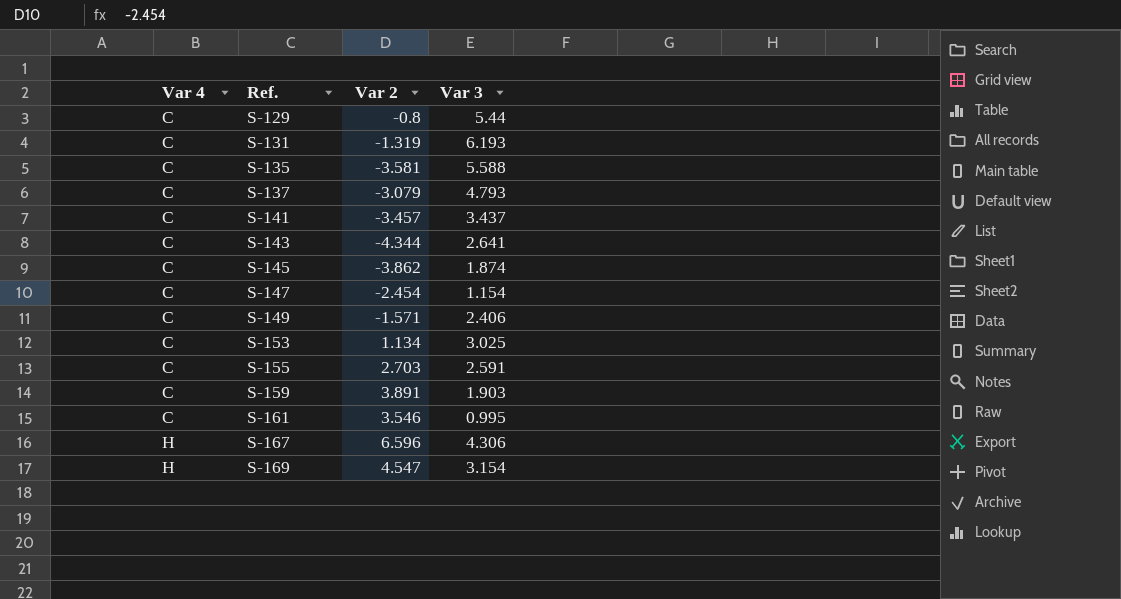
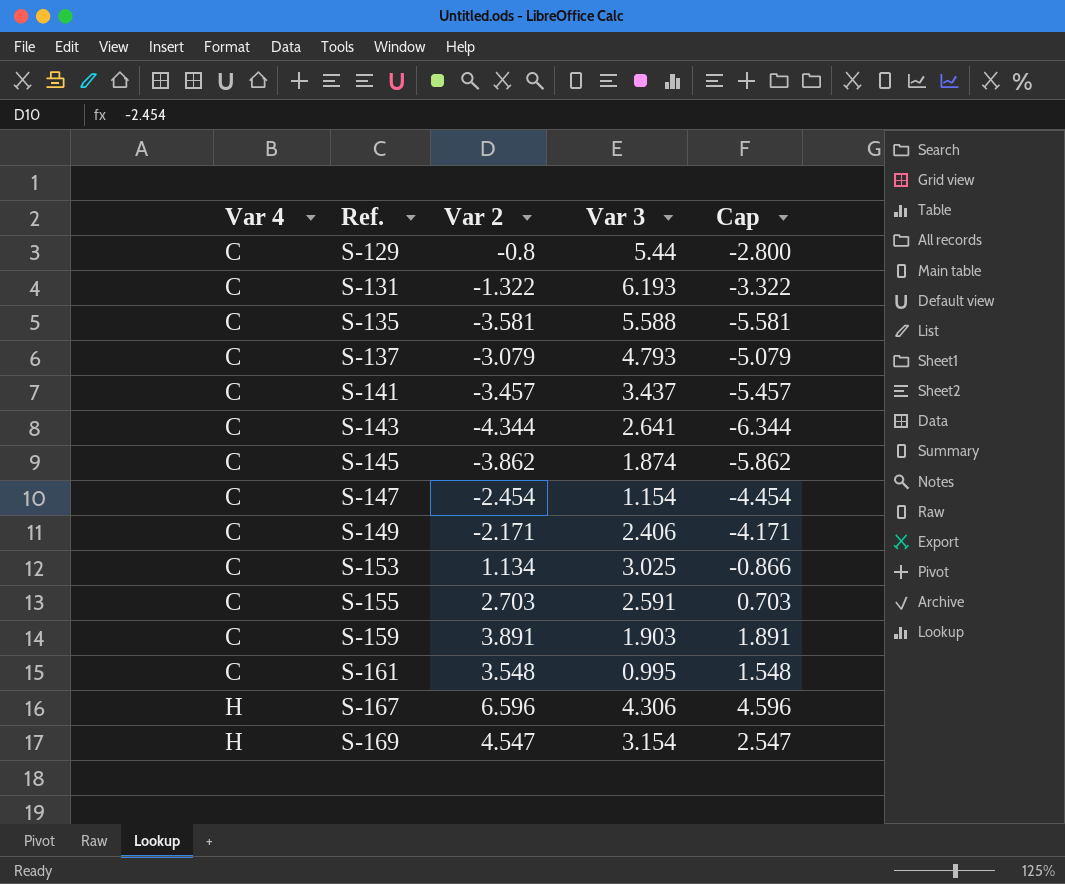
column Cap | formula: none -> [Var 2] - 2
S-131 | Var 2: -1.319 -> -1.322
S-149 | Var 2: -1.571 -> -2.171
S-161 | Var 2: 3.546 -> 3.548

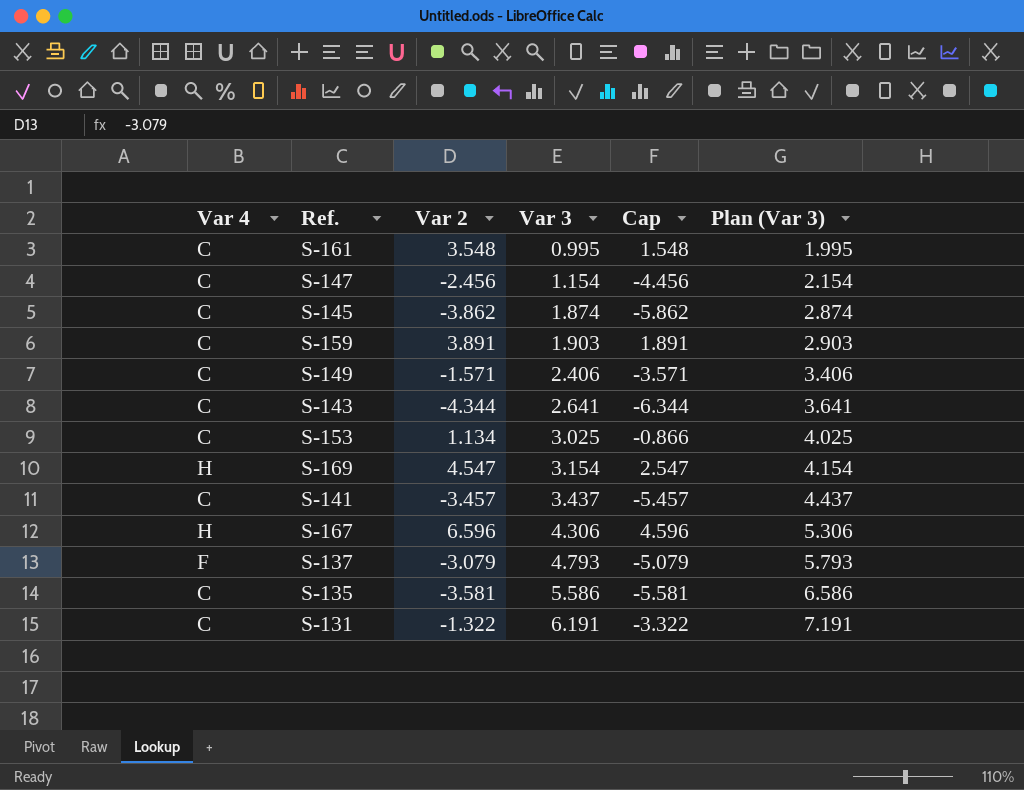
row order: Var 4 ascending -> Var 3 ascending
column Plan (Var 3) | formula: none -> [Var 3] + 1
row S-129: C | -0.8 | 5.44 | -2.800 -> none
row S-155: C | 2.703 | 2.591 | 0.703 -> none
S-147 | Var 2: -2.454 -> -2.456
S-147 | Cap: -4.454 -> -4.456
S-149 | Var 2: -2.171 -> -1.571
S-149 | Cap: -4.171 -> -3.571
S-137 | Var 4: C -> F
S-135 | Var 3: 5.588 -> 5.586
S-131 | Var 3: 6.193 -> 6.191

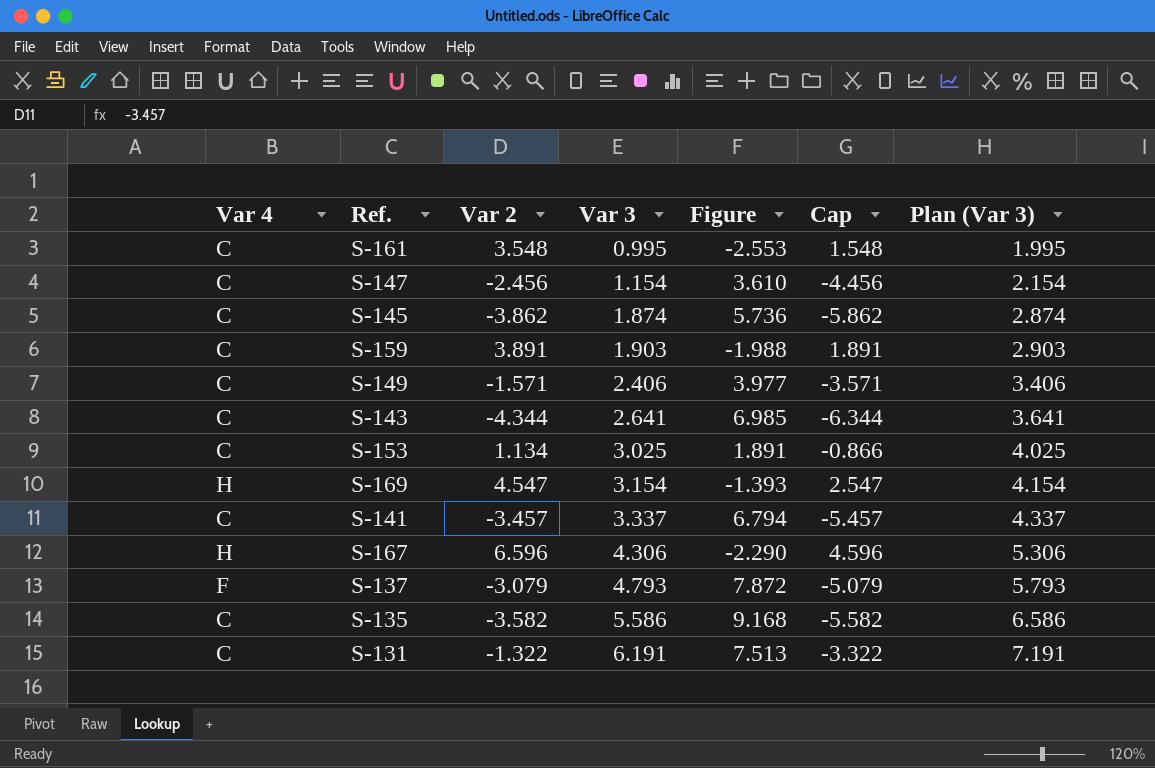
column Figure | formula: none -> [Var 3] - [Var 2]
S-141 | Var 3: 3.437 -> 3.337
S-141 | Plan (Var 3): 4.437 -> 4.337
S-135 | Var 2: -3.581 -> -3.582
S-135 | Cap: -5.581 -> -5.582

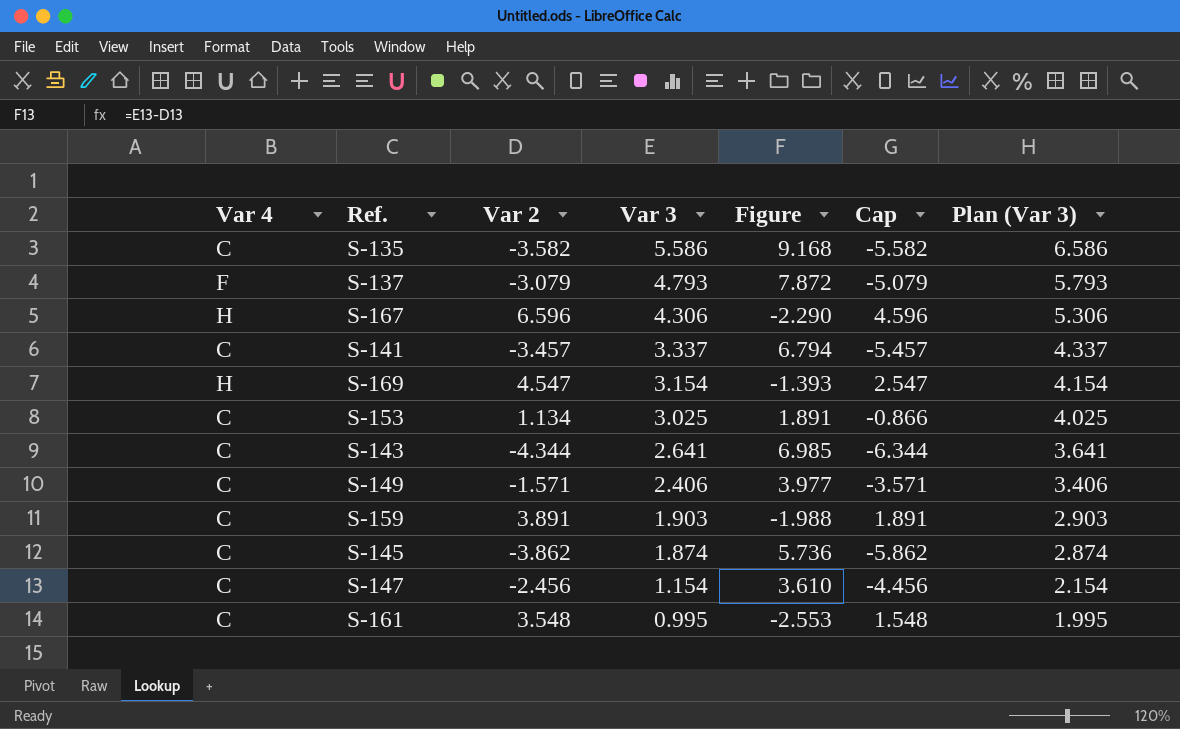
row order: Var 3 ascending -> Var 3 descending
row S-131: C | -1.322 | 6.191 | 7.513 | -3.322 | 7.191 -> none

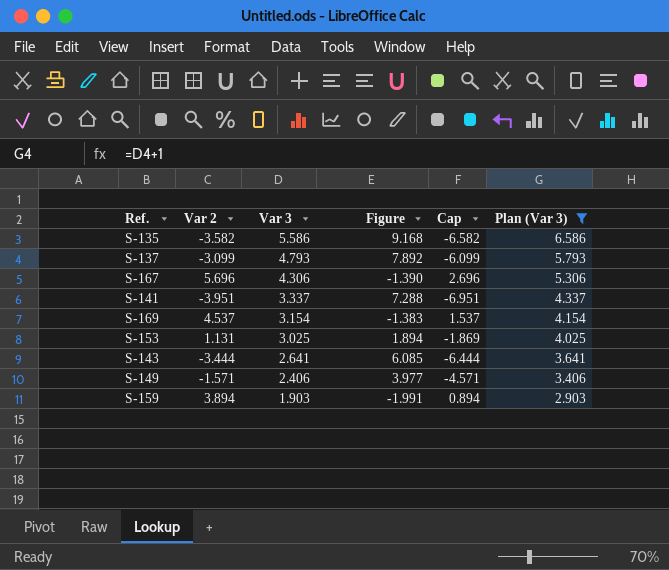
filter: none -> Plan (Var 3) >= 2.903
column Var 4 | position: 1 -> none
column Cap | formula: [Var 2] - 2 -> [Var 2] - 3
S-137 | Var 2: -3.079 -> -3.099
S-137 | Figure: 7.872 -> 7.892
S-167 | Var 2: 6.596 -> 5.696
S-167 | Figure: -2.290 -> -1.390
S-141 | Var 2: -3.457 -> -3.951
S-141 | Figure: 6.794 -> 7.288
S-169 | Var 2: 4.547 -> 4.537
S-169 | Figure: -1.393 -> -1.383
S-153 | Var 2: 1.134 -> 1.131
S-153 | Figure: 1.891 -> 1.894
S-143 | Var 2: -4.344 -> -3.444
S-143 | Figure: 6.985 -> 6.085
S-159 | Var 2: 3.891 -> 3.894
S-159 | Figure: -1.988 -> -1.991

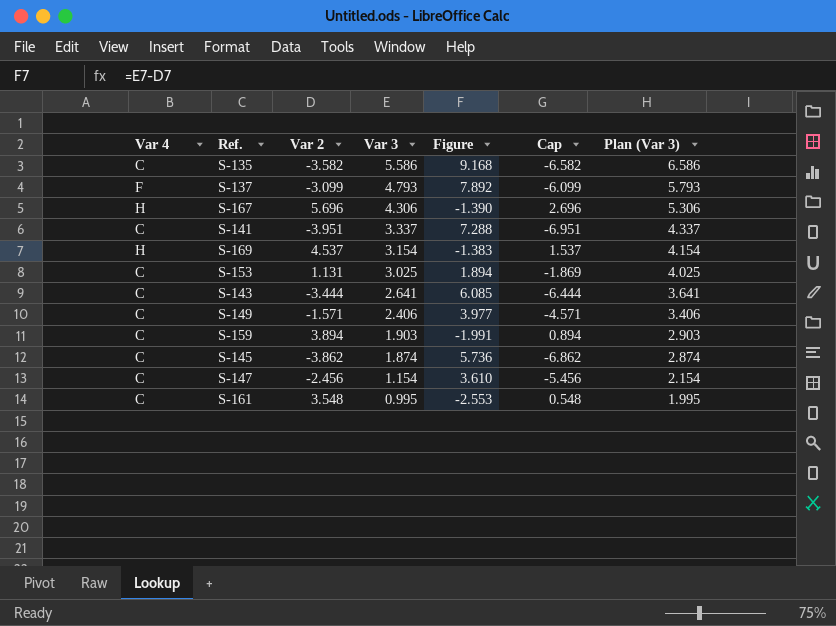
filter: Plan (Var 3) >= 2.903 -> none
column Var 4 | position: none -> 1

